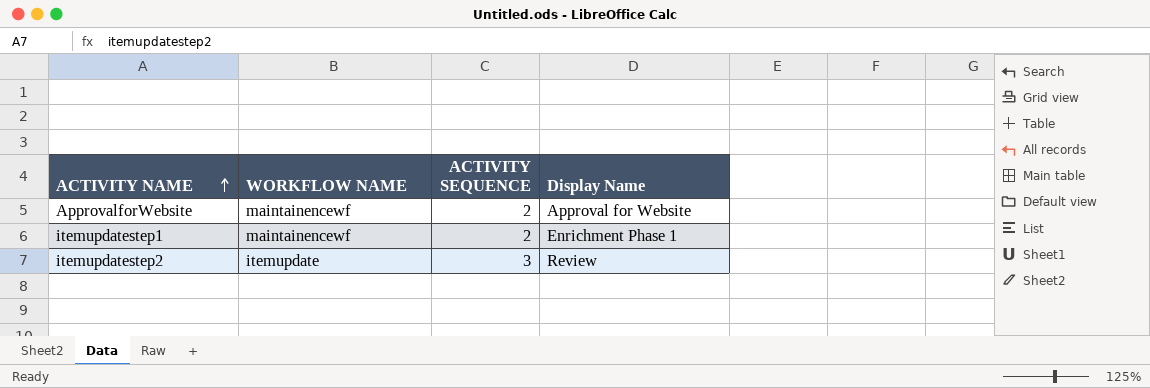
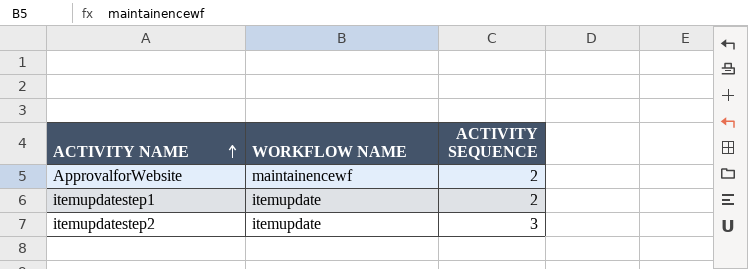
column Display Name | position: 4 -> none
itemupdatestep1 | WORKFLOW NAME: maintainencewf -> itemupdate

